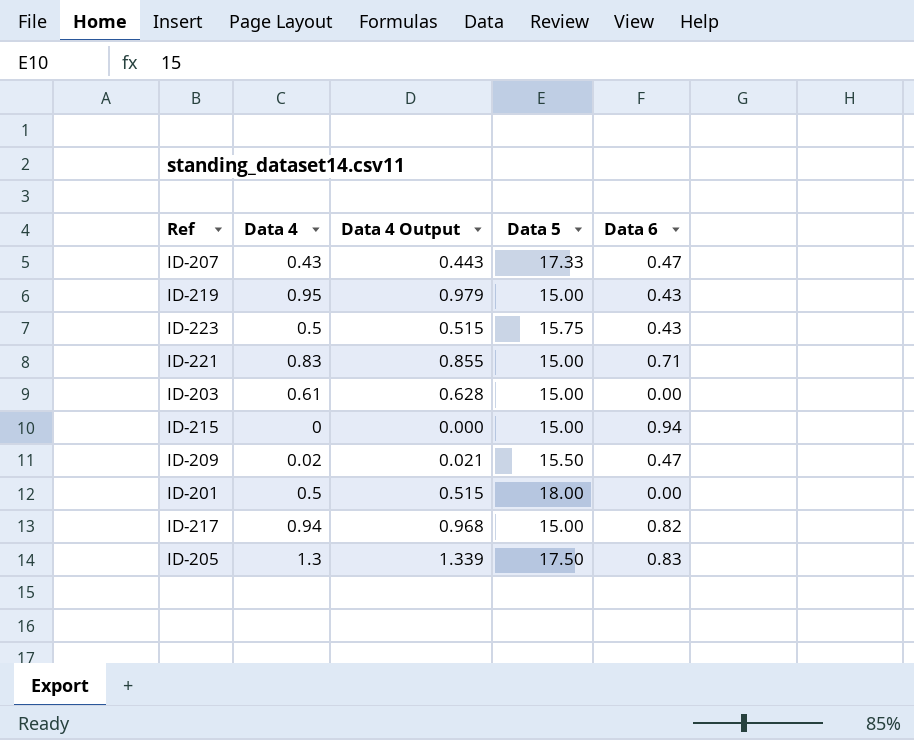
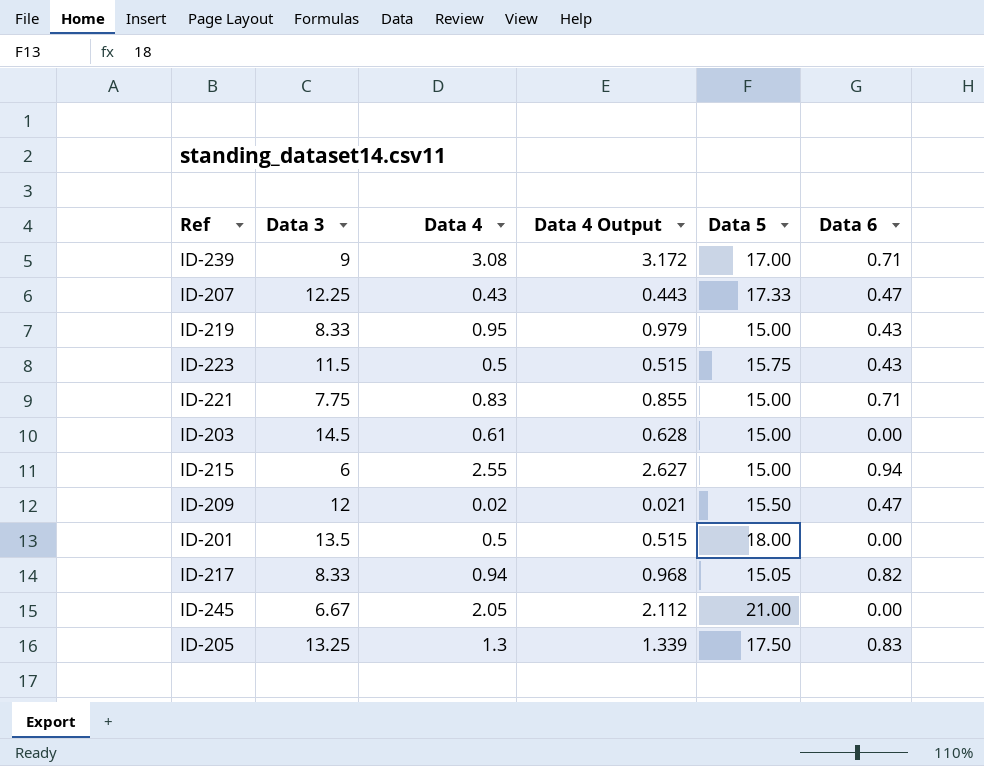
column Data 3 | position: none -> 2
row ID-239: none -> 9 | 3.08 | 3.172 | 17.00 | 0.71
ID-215 | Data 4: 0 -> 2.55
ID-215 | Data 4 Output: 0.000 -> 2.627
ID-217 | Data 5: 15.00 -> 15.05
row ID-245: none -> 6.67 | 2.05 | 2.112 | 21.00 | 0.00

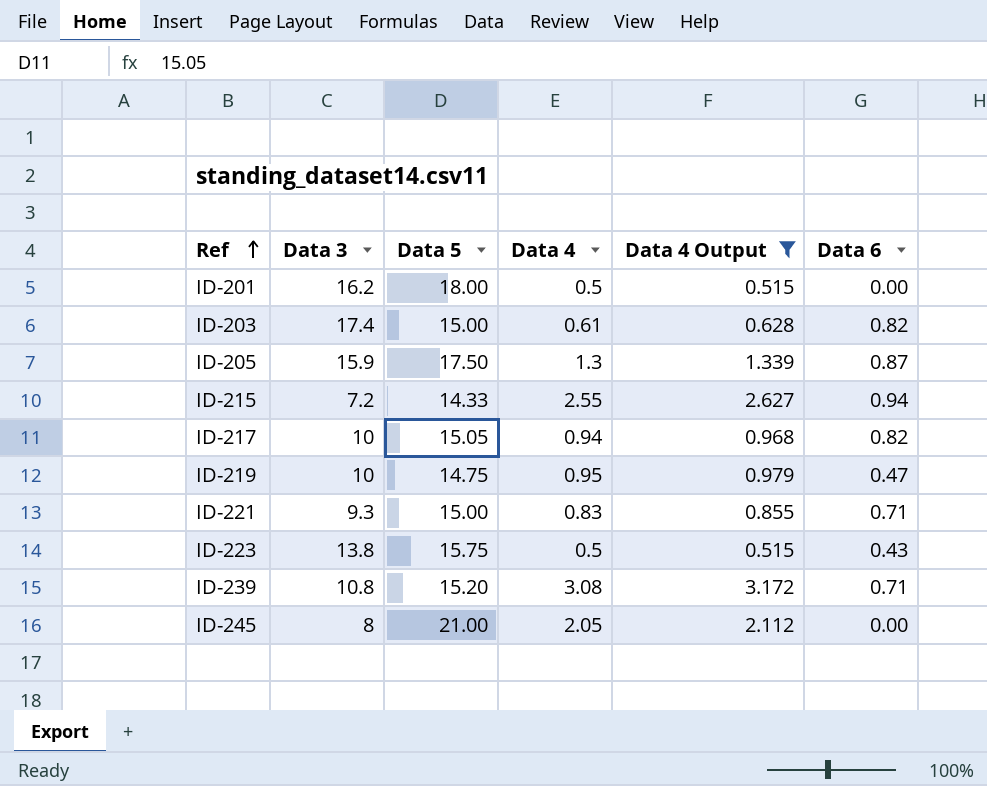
filter: none -> Data 4 Output >= 0.515
row order: none -> Ref ascending
column Data 5 | position: 5 -> 3
ID-201 | Data 3: 13.5 -> 16.2
ID-203 | Data 3: 14.5 -> 17.4
ID-203 | Data 6: 0.00 -> 0.82
ID-205 | Data 3: 13.25 -> 15.9
ID-205 | Data 6: 0.83 -> 0.87
ID-215 | Data 3: 6 -> 7.2
ID-215 | Data 5: 15.00 -> 14.33
ID-217 | Data 3: 8.33 -> 10
ID-219 | Data 3: 8.33 -> 10
ID-219 | Data 5: 15.00 -> 14.75
ID-219 | Data 6: 0.43 -> 0.47
ID-221 | Data 3: 7.75 -> 9.3
ID-223 | Data 3: 11.5 -> 13.8
ID-239 | Data 3: 9 -> 10.8
ID-239 | Data 5: 17.00 -> 15.20
ID-245 | Data 3: 6.67 -> 8

